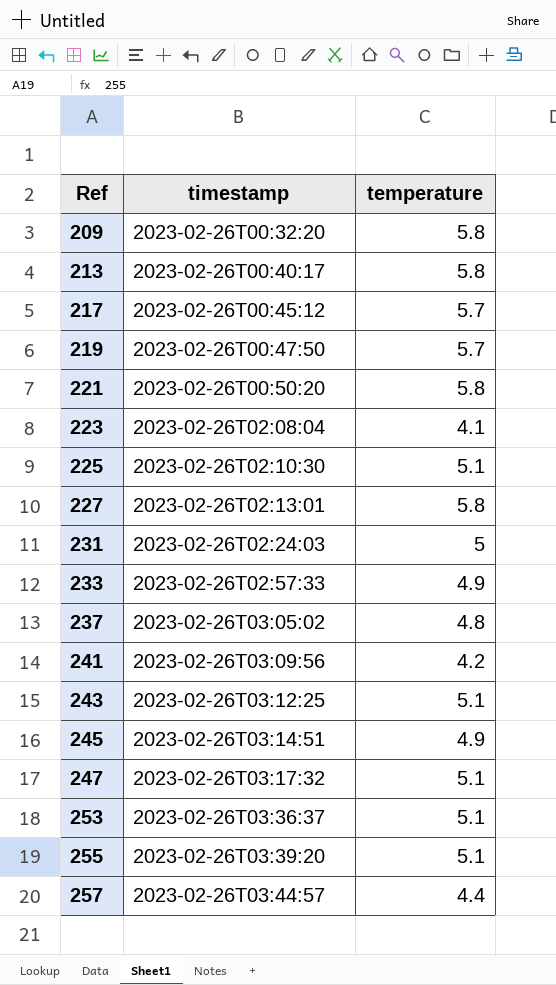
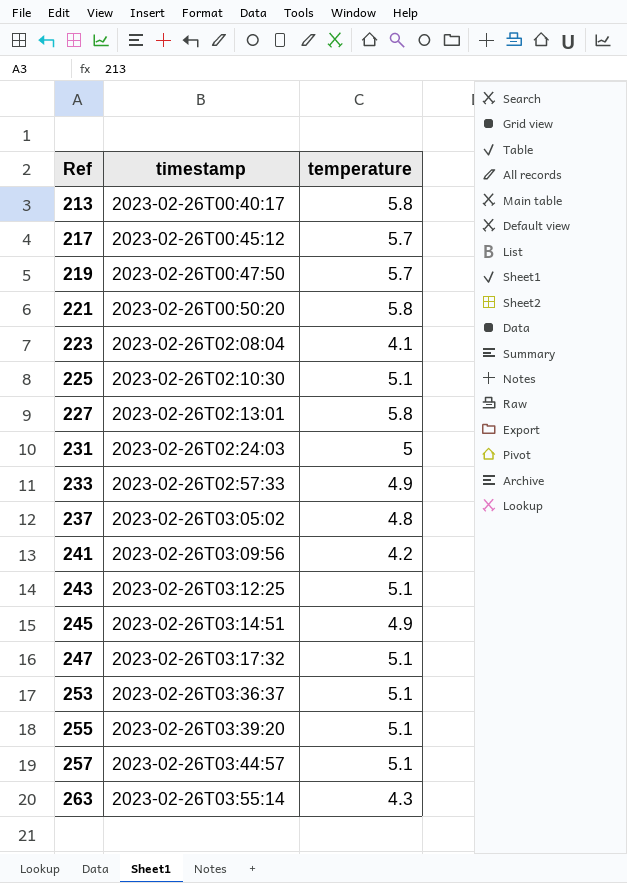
row 209: 2023-02-26T00:32:20 | 5.8 -> none
257 | temperature: 4.4 -> 5.1
row 263: none -> 2023-02-26T03:55:14 | 4.3

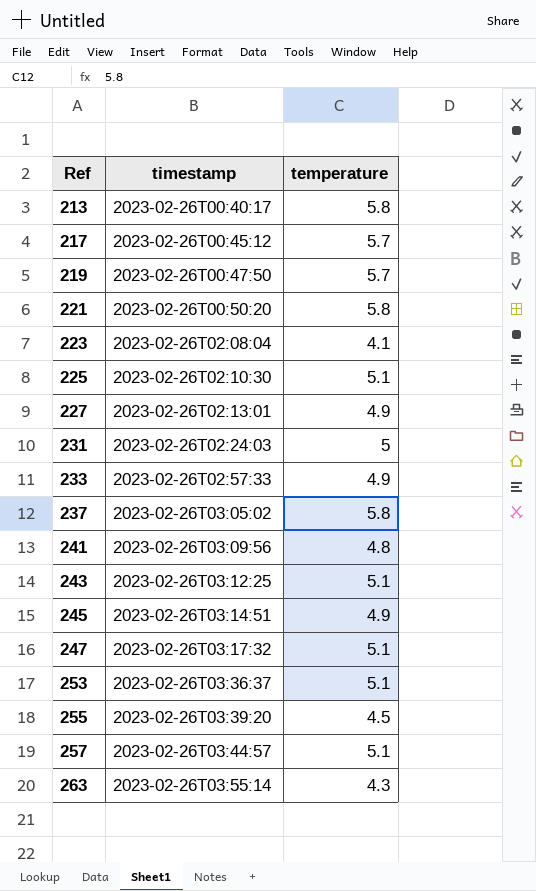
227 | temperature: 5.8 -> 4.9
237 | temperature: 4.8 -> 5.8
241 | temperature: 4.2 -> 4.8
255 | temperature: 5.1 -> 4.5

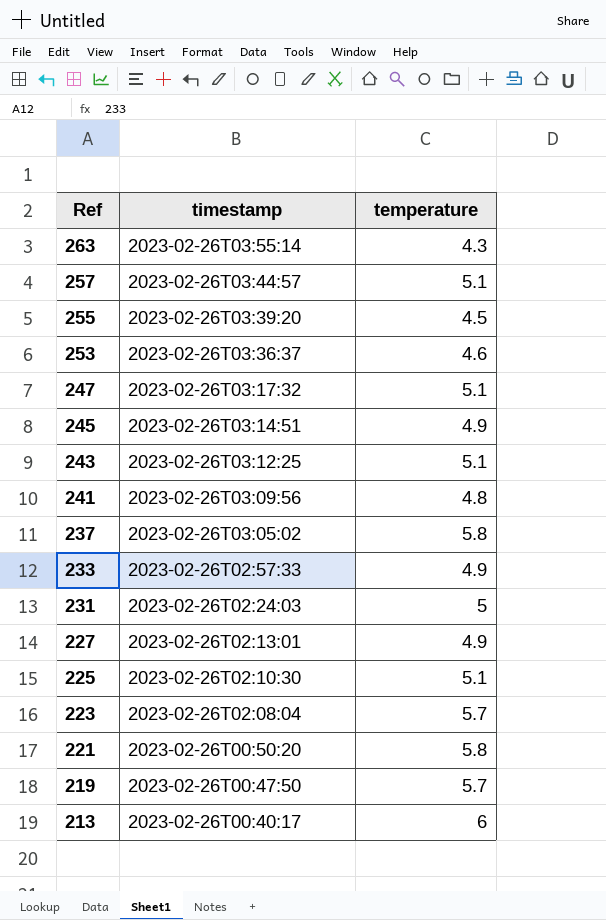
row order: Ref ascending -> Ref descending
row 217: 2023-02-26T00:45:12 | 5.7 -> none
253 | temperature: 5.1 -> 4.6
223 | temperature: 4.1 -> 5.7
213 | temperature: 5.8 -> 6

